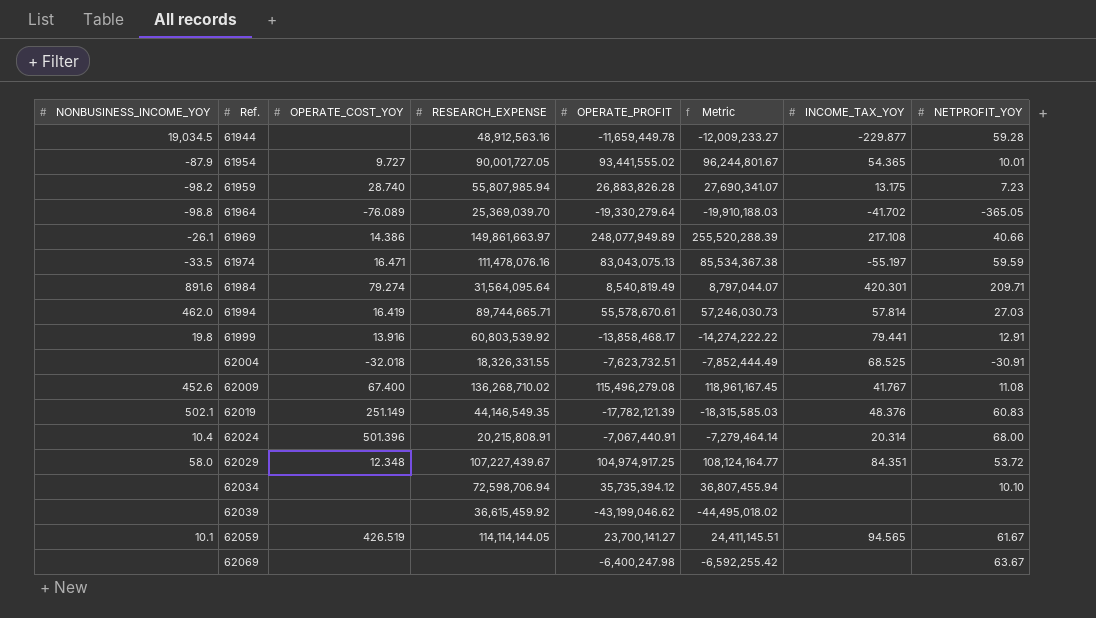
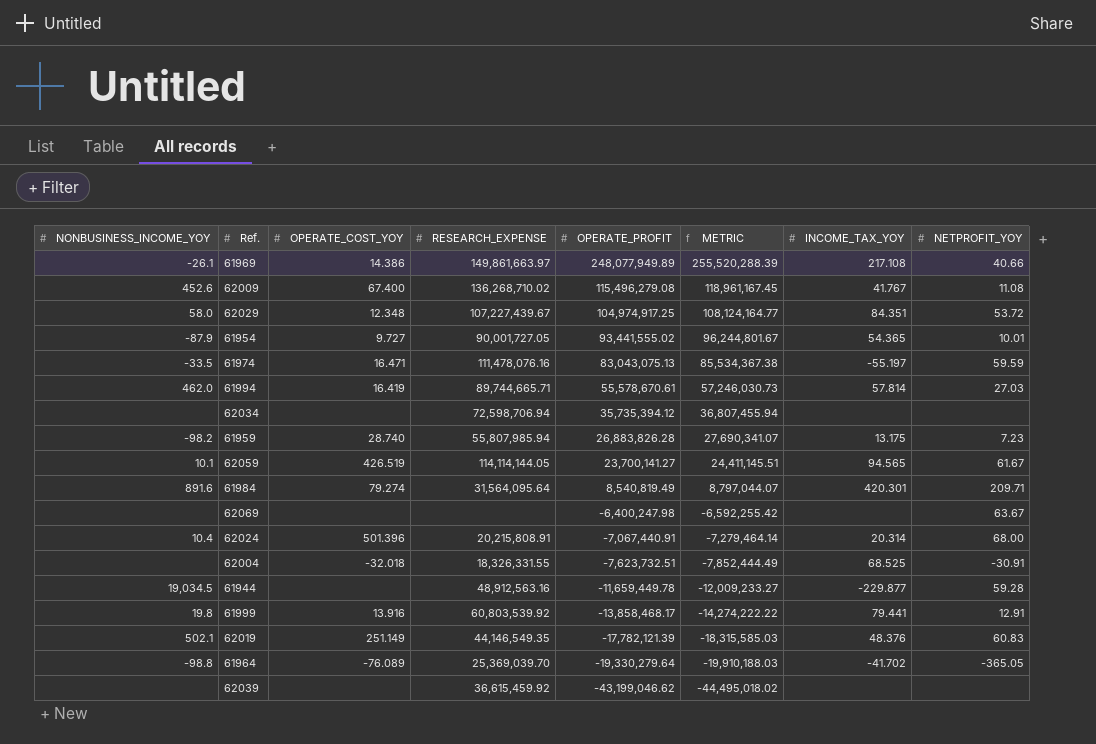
row order: Ref. ascending -> OPERATE_PROFIT descending
column name: Metric -> METRIC
62034 | NETPROFIT_YOY: 10.10 -> none

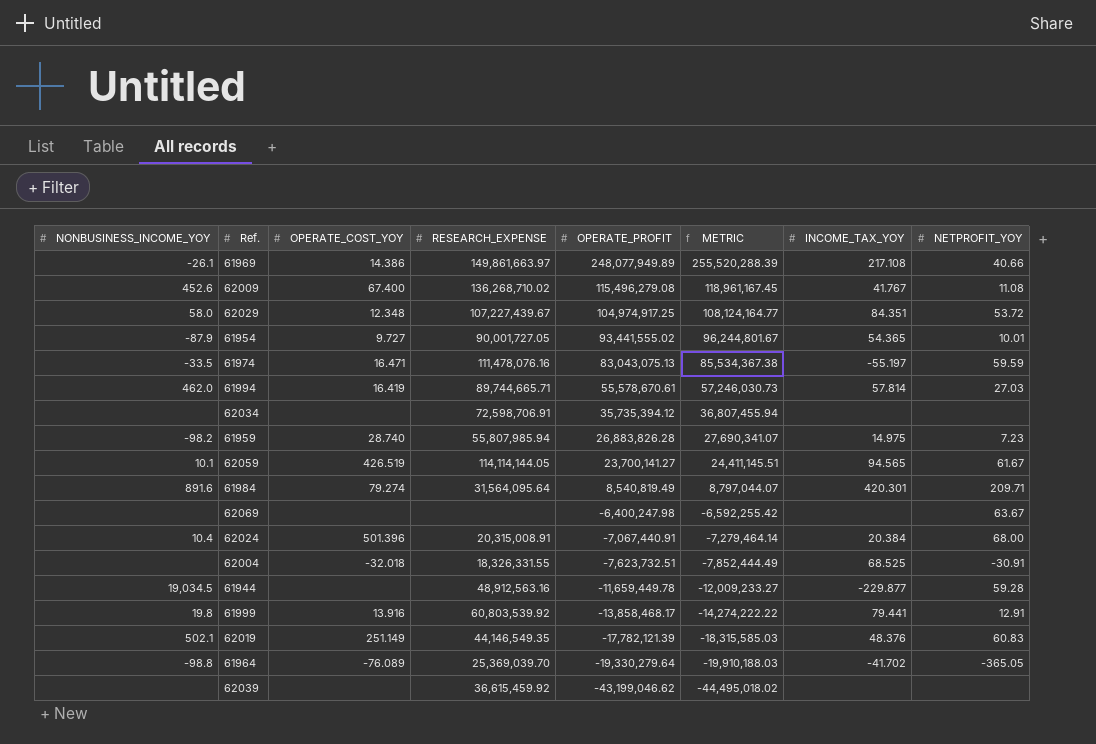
62034 | RESEARCH_EXPENSE: 72,598,706.94 -> 72,598,706.91
61959 | INCOME_TAX_YOY: 13.175 -> 14.975
62024 | RESEARCH_EXPENSE: 20,215,808.91 -> 20,315,008.91
62024 | INCOME_TAX_YOY: 20.314 -> 20.384

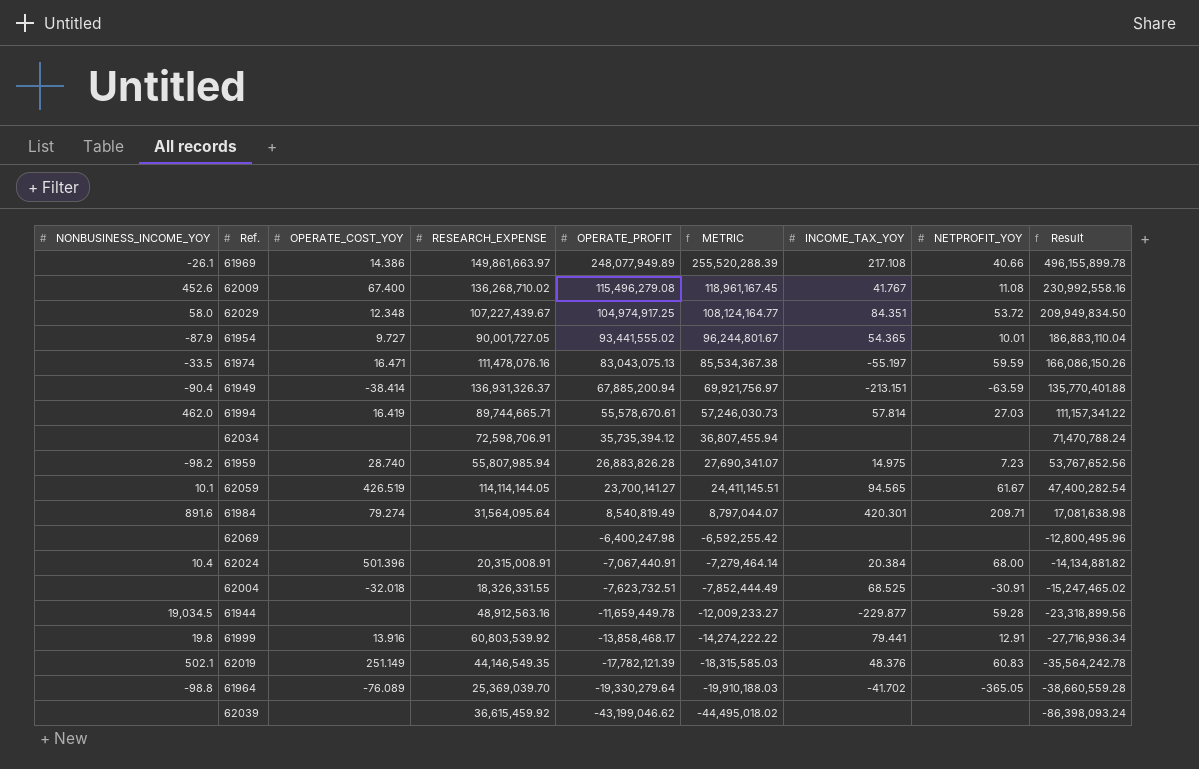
column Result | formula: none -> [OPERATE_PROFIT] * 2
row 61949: none -> -90.4 | -38.414 | 136,931,326.37 | 67,885,200.94 | 69,921,756.97 | -213.151 | -63.59 | 135,770,401.88
62069 | NETPROFIT_YOY: 63.67 -> none

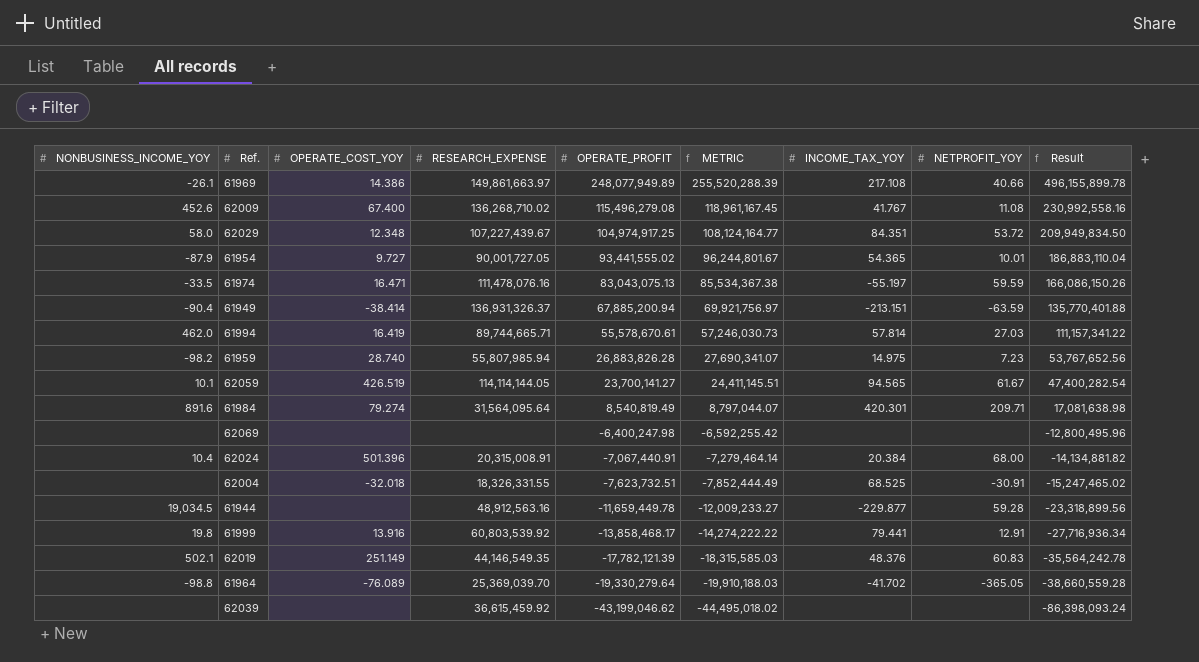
row 62034: none | none | 72,598,706.91 | 35,735,394.12 | 36,807,455.94 | none | none | 71,470,788.24 -> none

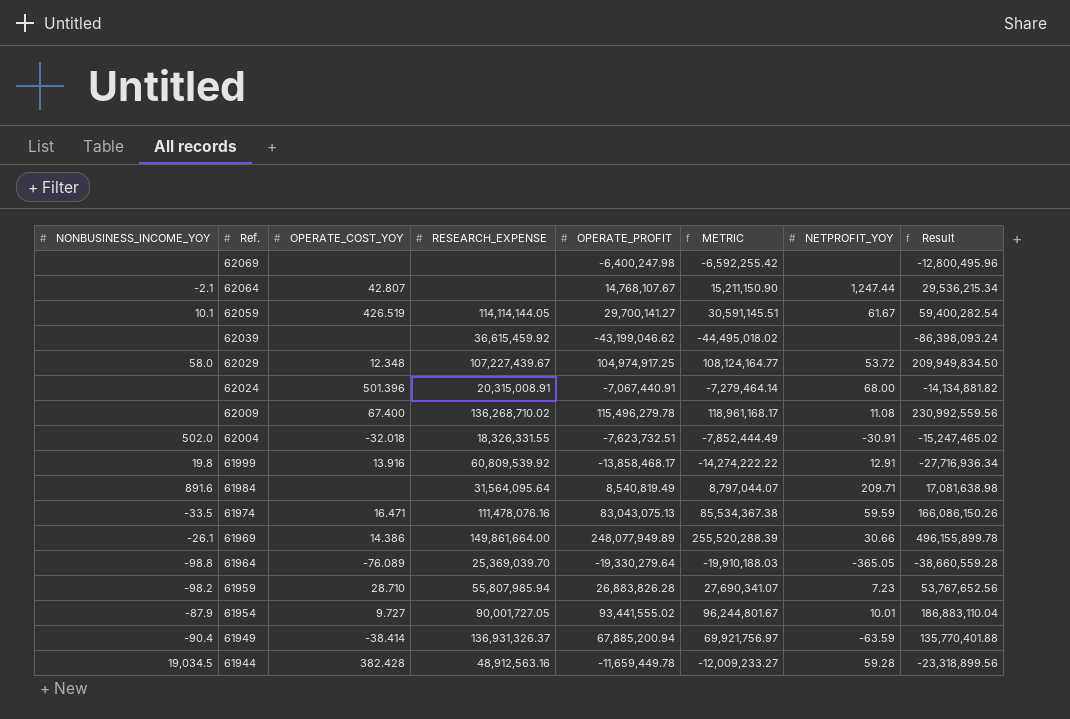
row order: OPERATE_PROFIT descending -> Ref. descending
column INCOME_TAX_YOY | position: 7 -> none
row 61994: 462.0 | 16.419 | 89,744,665.71 | 55,578,670.61 | 57,246,030.73 | 57.814 | 27.03 | 111,157,341.22 -> none
row 62019: 502.1 | 251.149 | 44,146,549.35 | -17,782,121.39 | -18,315,585.03 | 48.376 | 60.83 | -35,564,242.78 -> none
row 62064: none -> -2.1 | 42.807 | none | 14,768,107.67 | 15,211,150.90 | 1,247.44 | 29,536,215.34
62059 | OPERATE_PROFIT: 23,700,141.27 -> 29,700,141.27
62059 | METRIC: 24,411,145.51 -> 30,591,145.51
62059 | Result: 47,400,282.54 -> 59,400,282.54
62024 | NONBUSINESS_INCOME_YOY: 10.4 -> none
62009 | NONBUSINESS_INCOME_YOY: 452.6 -> none
62009 | OPERATE_PROFIT: 115,496,279.08 -> 115,496,279.78
62009 | METRIC: 118,961,167.45 -> 118,961,168.17
62009 | Result: 230,992,558.16 -> 230,992,559.56
62004 | NONBUSINESS_INCOME_YOY: none -> 502.0
61999 | RESEARCH_EXPENSE: 60,803,539.92 -> 60,809,539.92
61984 | OPERATE_COST_YOY: 79.274 -> none
61969 | RESEARCH_EXPENSE: 149,861,663.97 -> 149,861,664.00
61969 | NETPROFIT_YOY: 40.66 -> 30.66
61959 | OPERATE_COST_YOY: 28.740 -> 28.710
61944 | OPERATE_COST_YOY: none -> 382.428

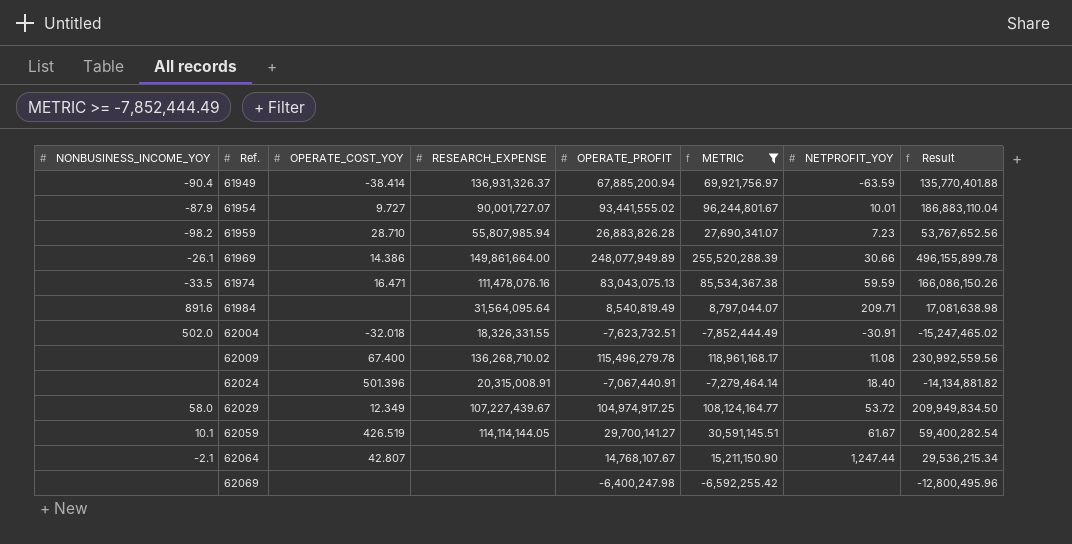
filter: none -> METRIC >= -7,852,444.49
row order: Ref. descending -> Ref. ascending
61954 | RESEARCH_EXPENSE: 90,001,727.05 -> 90,001,727.07
62024 | NETPROFIT_YOY: 68.00 -> 18.40
62029 | OPERATE_COST_YOY: 12.348 -> 12.349

